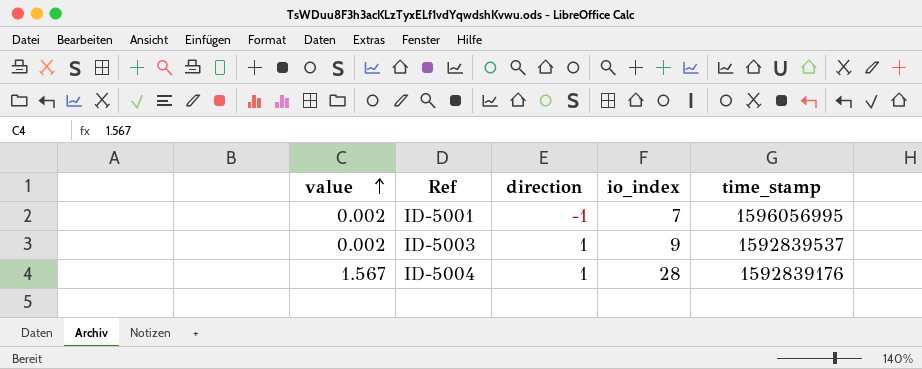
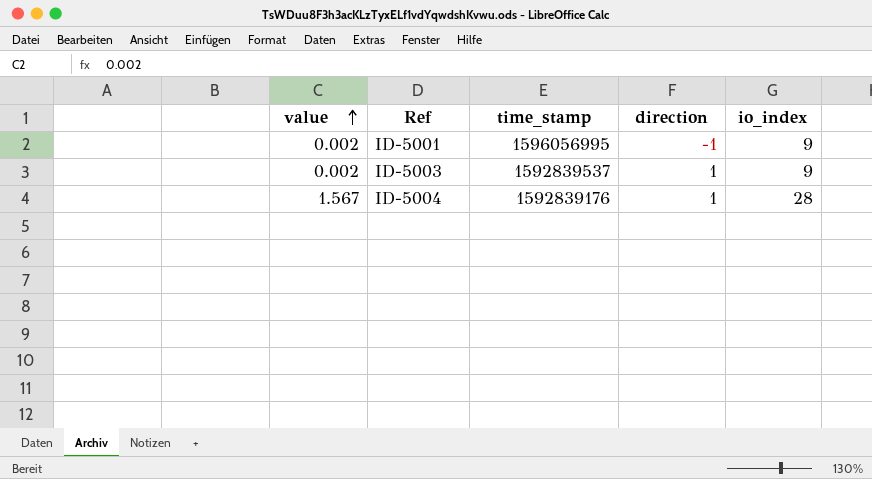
column time_stamp | position: 5 -> 3
ID-5001 | io_index: 7 -> 9

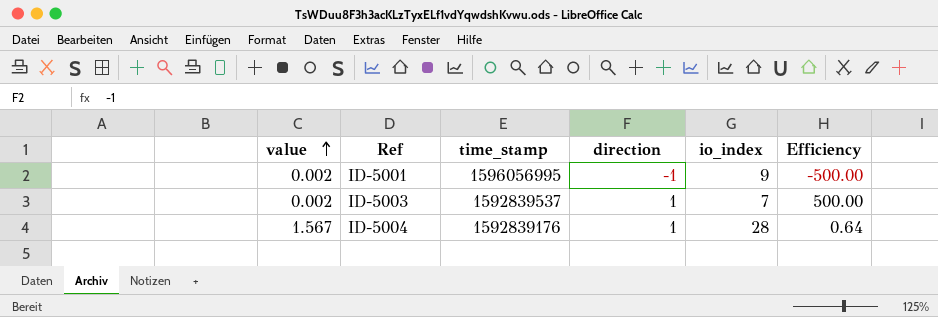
column Efficiency | formula: none -> [direction] / [value]
ID-5003 | io_index: 9 -> 7

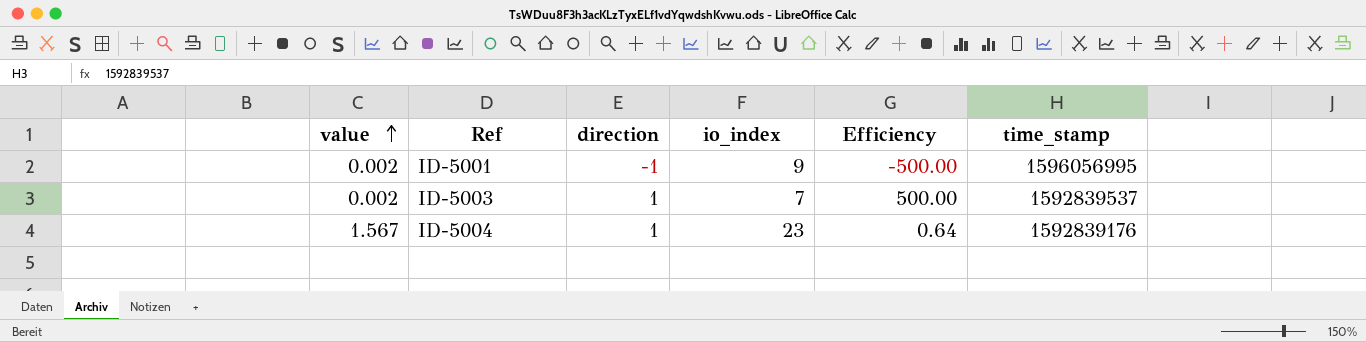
column time_stamp | position: 3 -> 6
ID-5004 | io_index: 28 -> 23

